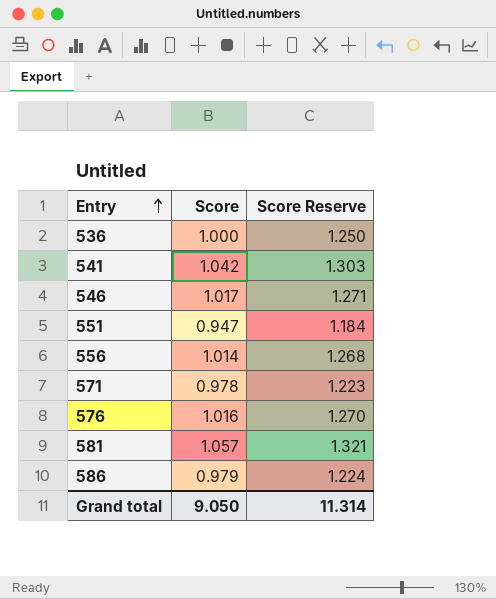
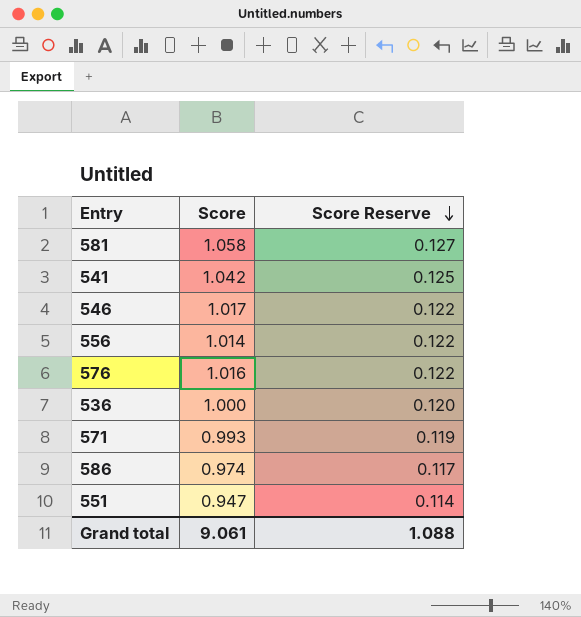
row order: Entry ascending -> Score Reserve descending
column Score Reserve | formula: [Score] * 1.25 -> [Score] * 0.12
581 | Score: 1.057 -> 1.058
571 | Score: 0.978 -> 0.993
586 | Score: 0.979 -> 0.974
Grand total | Score: 9.050 -> 9.061
Grand total | Score Reserve: 11.314 -> 1.088

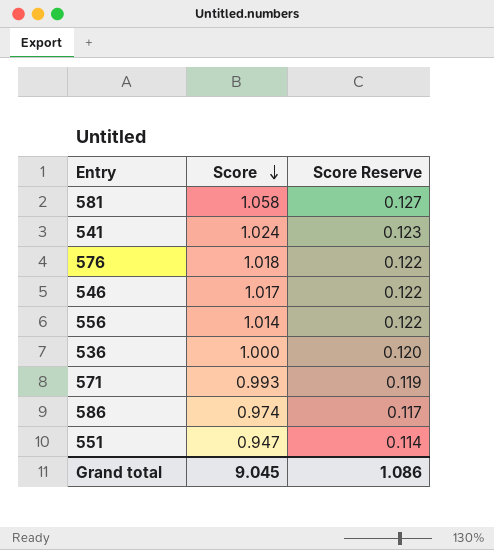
row order: Score Reserve descending -> Score descending
541 | Score: 1.042 -> 1.024
541 | Score Reserve: 0.125 -> 0.123
576 | Score: 1.016 -> 1.018
Grand total | Score: 9.061 -> 9.045
Grand total | Score Reserve: 1.088 -> 1.086

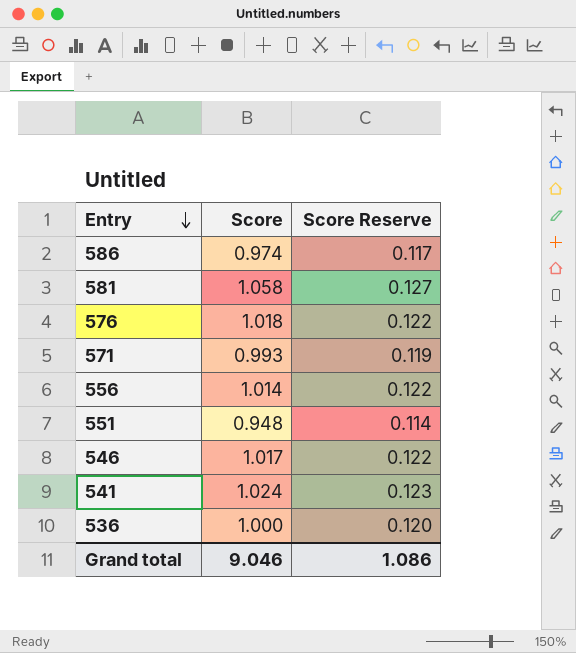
row order: Score descending -> Entry descending
551 | Score: 0.947 -> 0.948
Grand total | Score: 9.045 -> 9.046

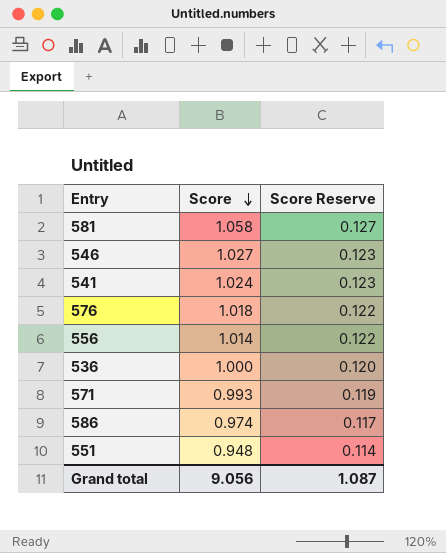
row order: Entry descending -> Score descending
546 | Score: 1.017 -> 1.027
546 | Score Reserve: 0.122 -> 0.123
Grand total | Score: 9.046 -> 9.056
Grand total | Score Reserve: 1.086 -> 1.087

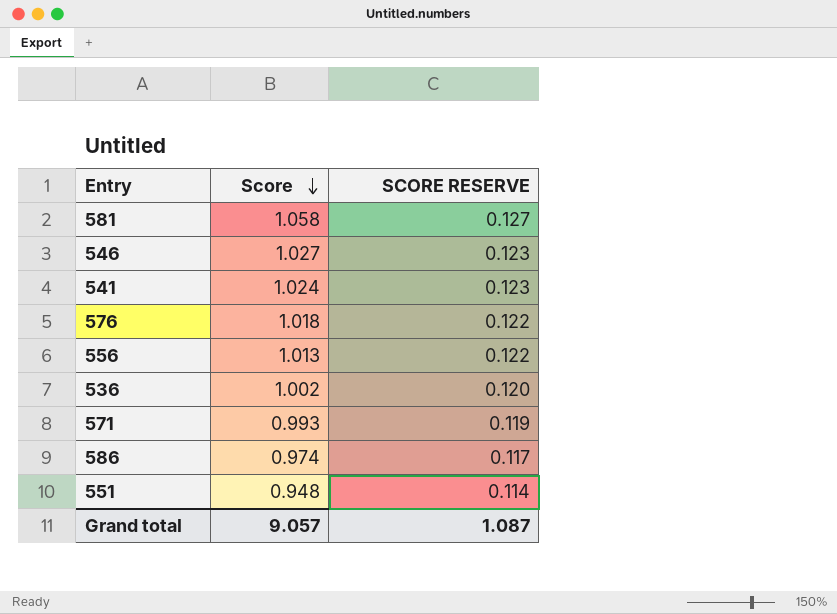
column name: Score Reserve -> SCORE RESERVE
556 | Score: 1.014 -> 1.013
536 | Score: 1.000 -> 1.002
Grand total | Score: 9.056 -> 9.057

